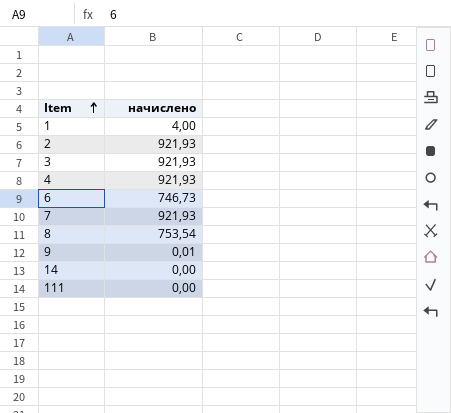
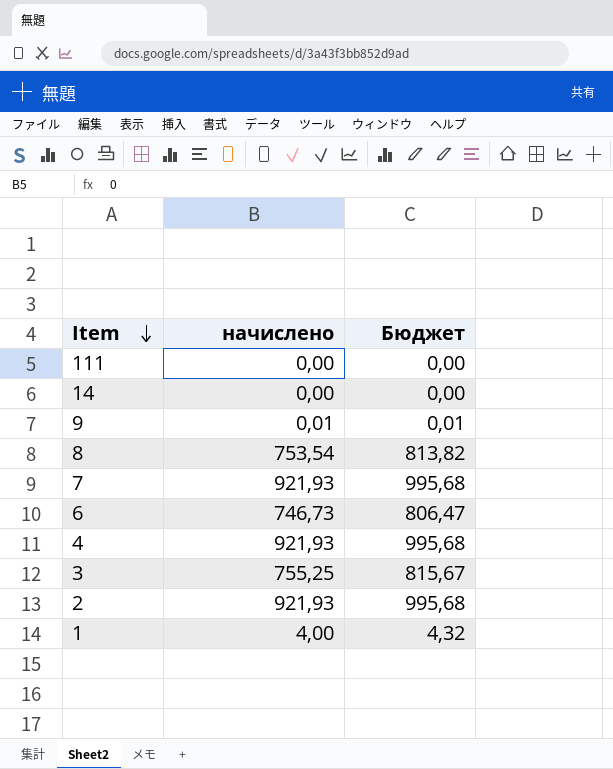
row order: Item ascending -> Item descending
column Бюджет | formula: none -> [начислено] * 1,08
3 | начислено: 921,93 -> 755,25

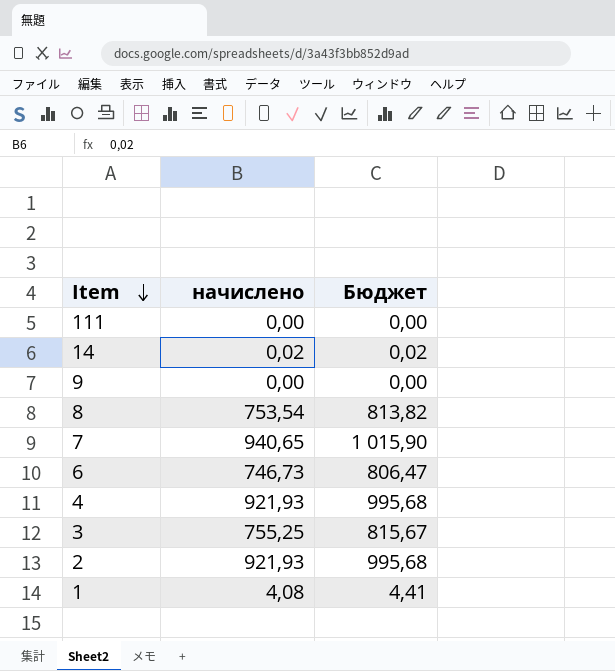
14 | начислено: 0,00 -> 0,02
14 | Бюджет: 0,00 -> 0,02
9 | начислено: 0,01 -> 0,00
9 | Бюджет: 0,01 -> 0,00
7 | начислено: 921,93 -> 940,65
7 | Бюджет: 995,68 -> 1 015,90
1 | начислено: 4,00 -> 4,08
1 | Бюджет: 4,32 -> 4,41

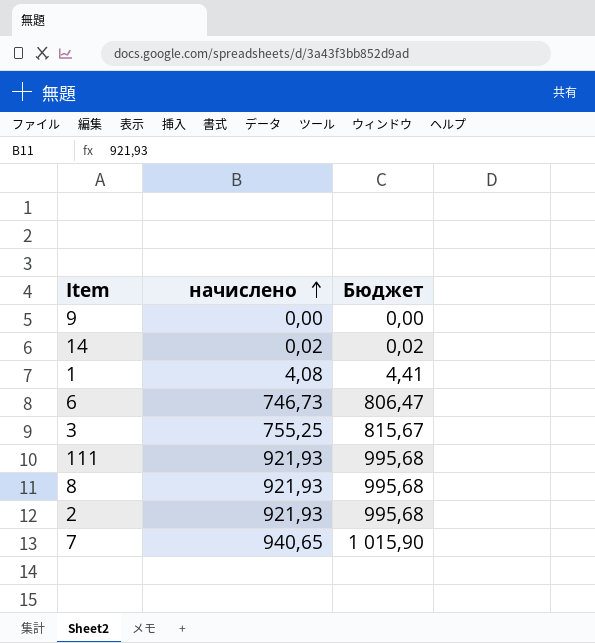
row order: Item descending -> начислено ascending
row 4: 921,93 | 995,68 -> none
111 | начислено: 0,00 -> 921,93
111 | Бюджет: 0,00 -> 995,68
8 | начислено: 753,54 -> 921,93
8 | Бюджет: 813,82 -> 995,68

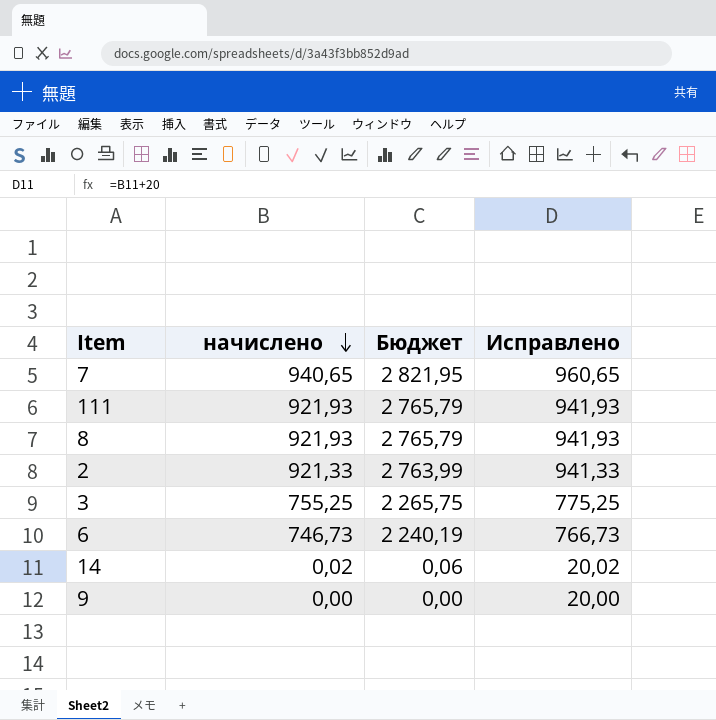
row order: начислено ascending -> начислено descending
column Бюджет | formula: [начислено] * 1,08 -> [начислено] * 3
column Исправлено | formula: none -> [начислено] + 20
row 1: 4,08 | 4,41 -> none
2 | начислено: 921,93 -> 921,33

